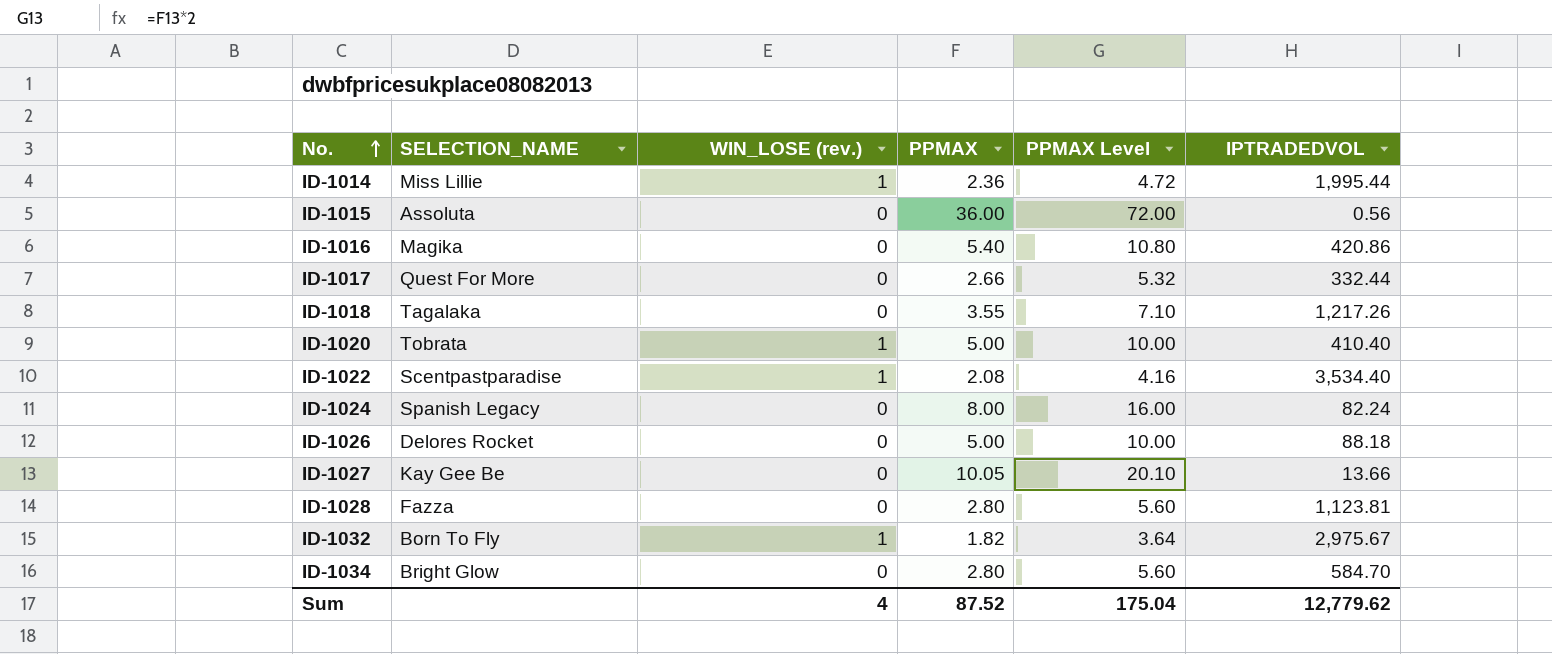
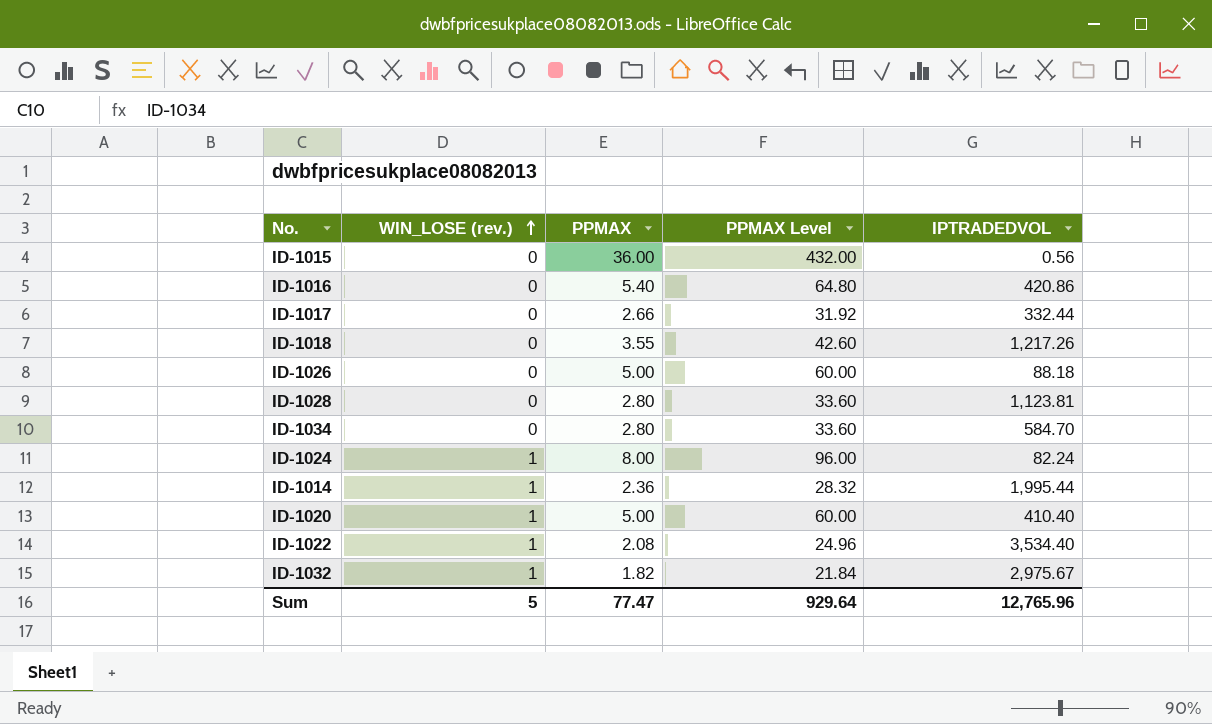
row order: No. ascending -> WIN_LOSE (rev.) ascending
column SELECTION_NAME | position: 2 -> none
column PPMAX Level | formula: [PPMAX] * 2 -> [PPMAX] * 12
row ID-1027: Kay Gee Be | 0 | 10.05 | 20.10 | 13.66 -> none
ID-1024 | WIN_LOSE (rev.): 0 -> 1
Sum | WIN_LOSE (rev.): 4 -> 5
Sum | PPMAX: 87.52 -> 77.47
Sum | PPMAX Level: 175.04 -> 929.64
Sum | IPTRADEDVOL: 12,779.62 -> 12,765.96

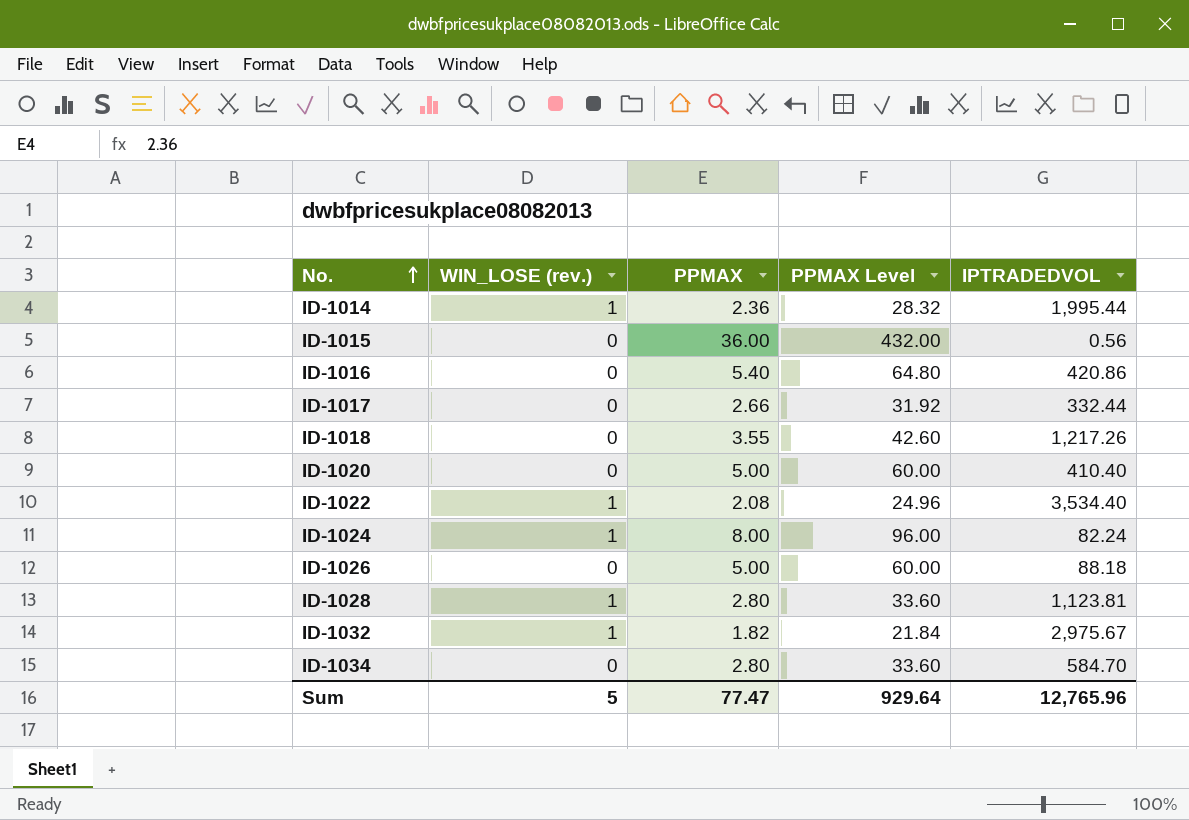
row order: WIN_LOSE (rev.) ascending -> No. ascending
ID-1020 | WIN_LOSE (rev.): 1 -> 0
ID-1028 | WIN_LOSE (rev.): 0 -> 1

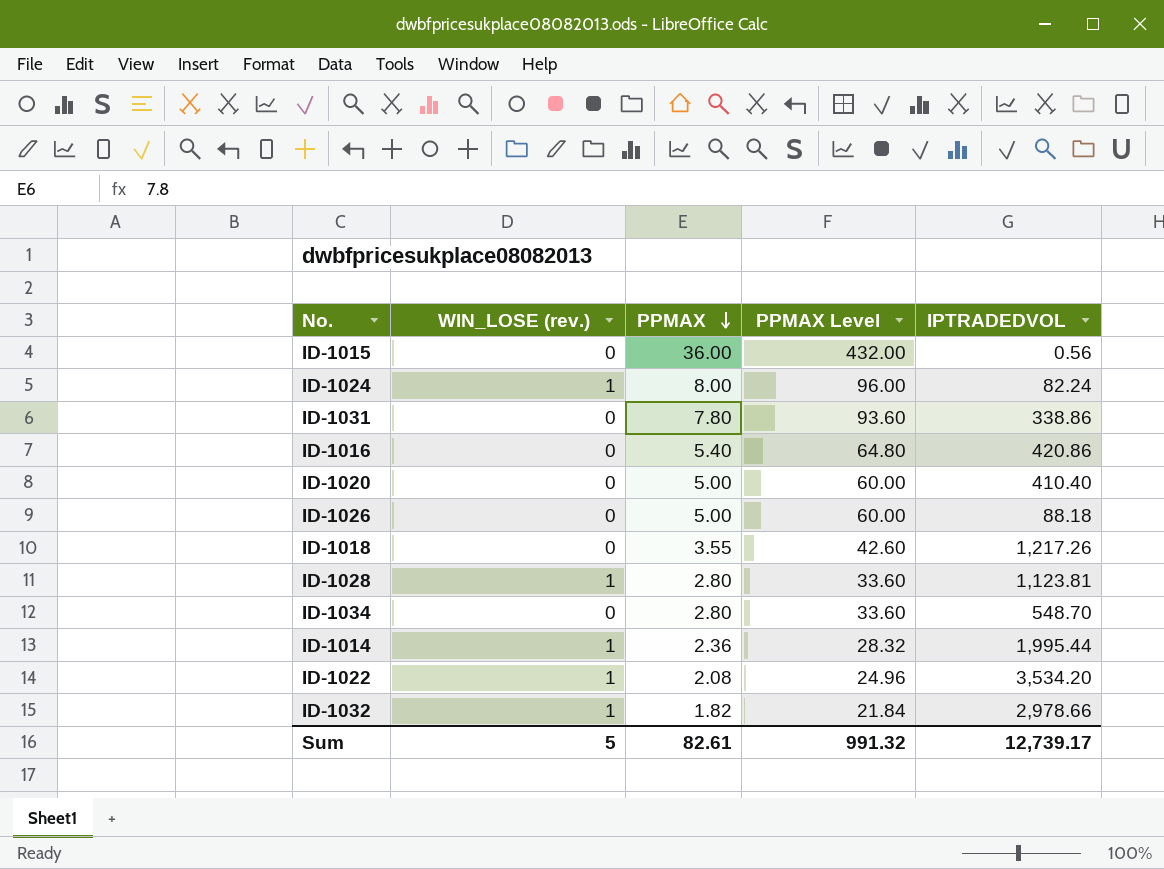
row order: No. ascending -> PPMAX descending
row ID-1017: 0 | 2.66 | 31.92 | 332.44 -> none
row ID-1031: none -> 0 | 7.80 | 93.60 | 338.86
ID-1034 | IPTRADEDVOL: 584.70 -> 548.70
ID-1022 | IPTRADEDVOL: 3,534.40 -> 3,534.20
ID-1032 | IPTRADEDVOL: 2,975.67 -> 2,978.66
Sum | PPMAX: 77.47 -> 82.61
Sum | PPMAX Level: 929.64 -> 991.32
Sum | IPTRADEDVOL: 12,765.96 -> 12,739.17

